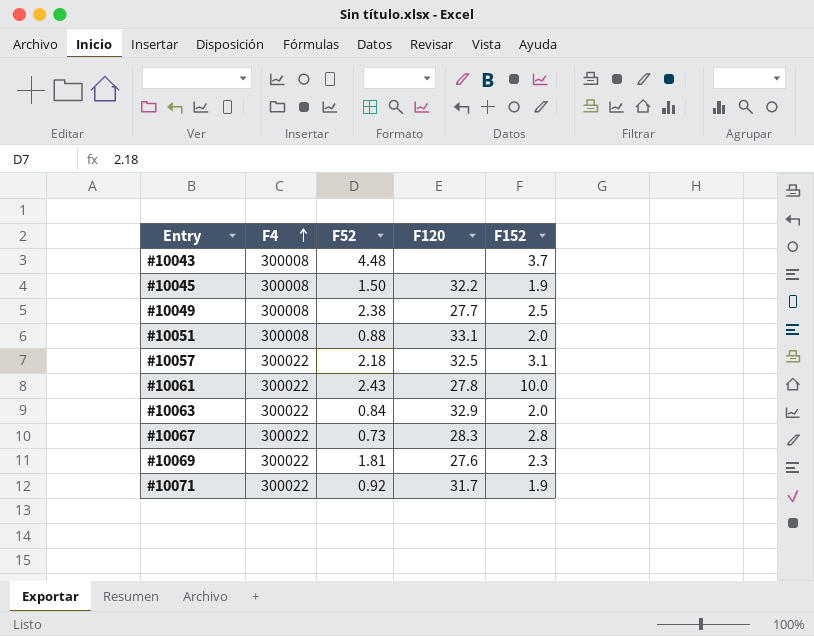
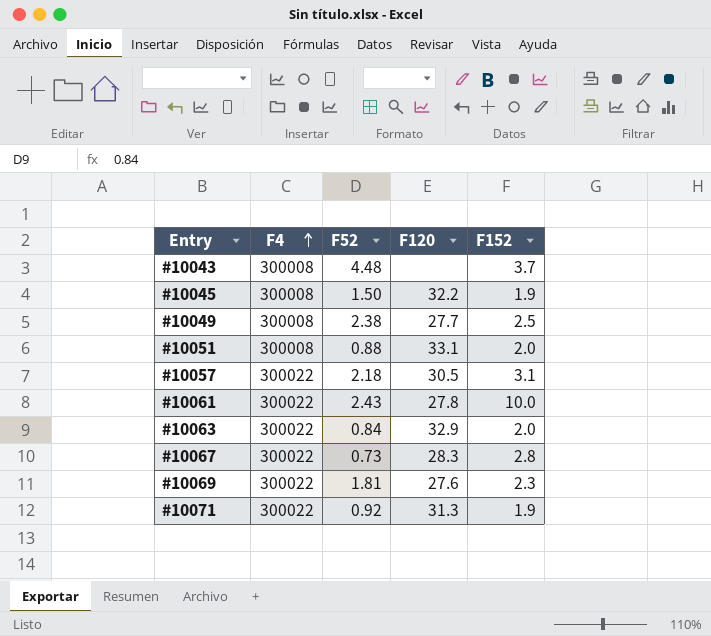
#10057 | F120: 32.5 -> 30.5
#10071 | F120: 31.7 -> 31.3

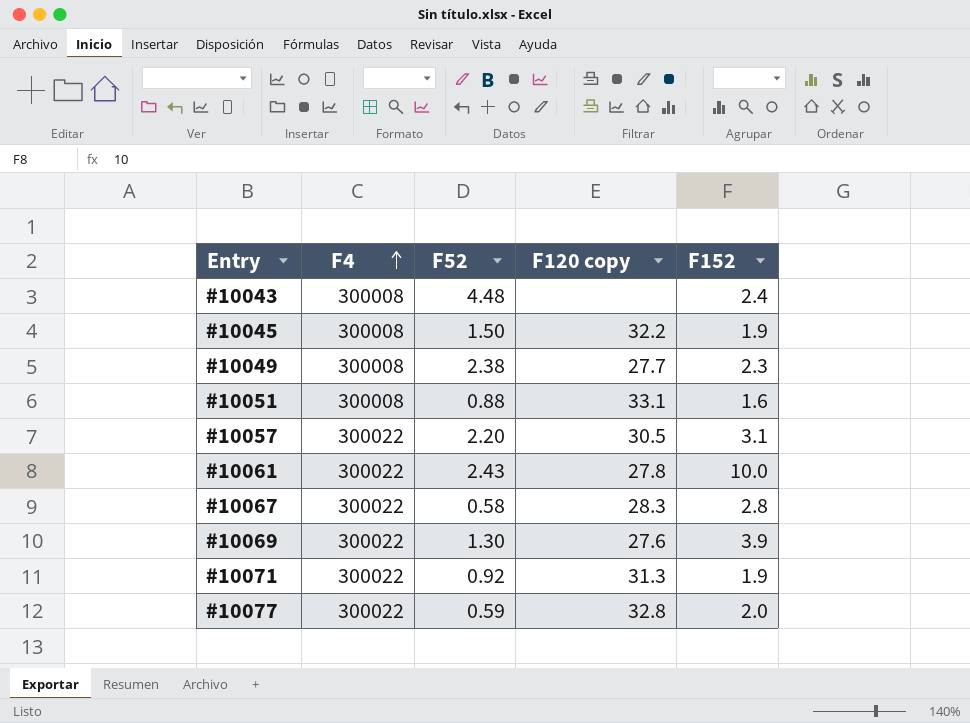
column name: F120 -> F120 copy
row #10063: 300022 | 0.84 | 32.9 | 2.0 -> none
#10043 | F152: 3.7 -> 2.4
#10049 | F152: 2.5 -> 2.3
#10051 | F152: 2.0 -> 1.6
#10057 | F52: 2.18 -> 2.20
#10067 | F52: 0.73 -> 0.58
#10069 | F52: 1.81 -> 1.30
#10069 | F152: 2.3 -> 3.9
row #10077: none -> 300022 | 0.59 | 32.8 | 2.0

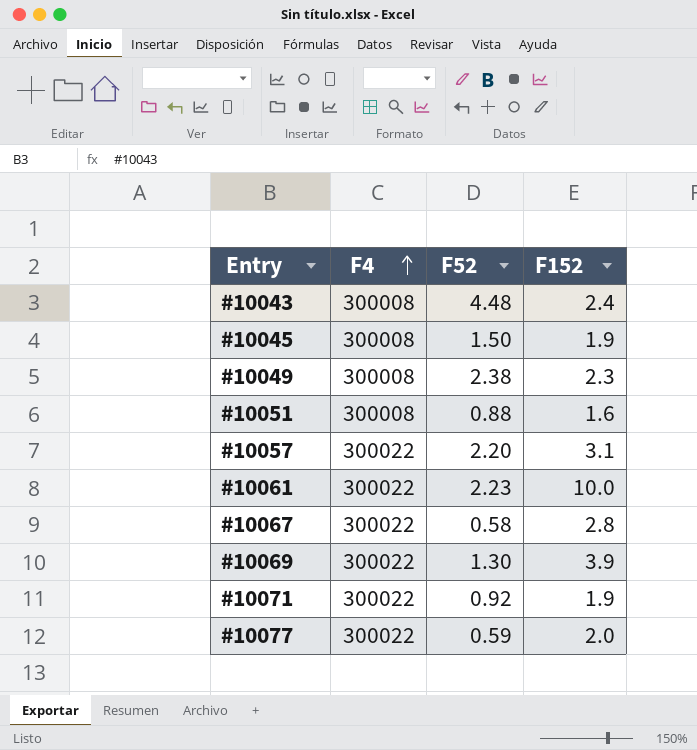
column F120 copy | position: 4 -> none
#10061 | F52: 2.43 -> 2.23

